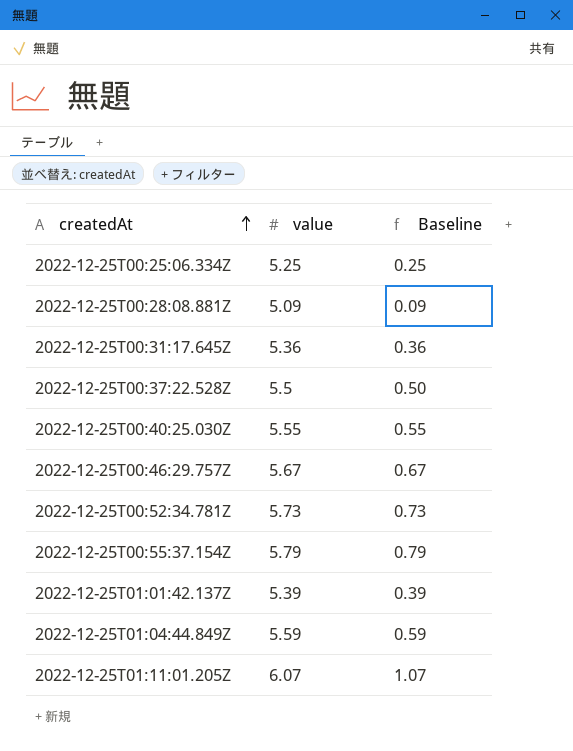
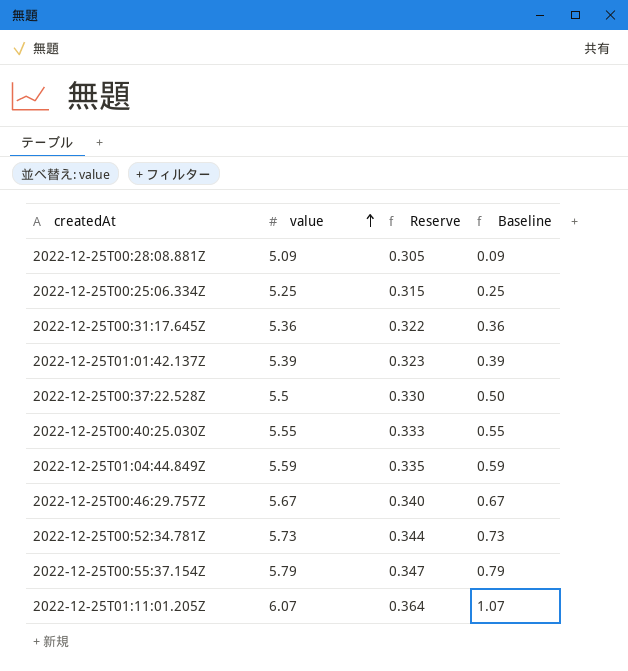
row order: createdAt ascending -> value ascending
column Reserve | formula: none -> [value] * 0.06

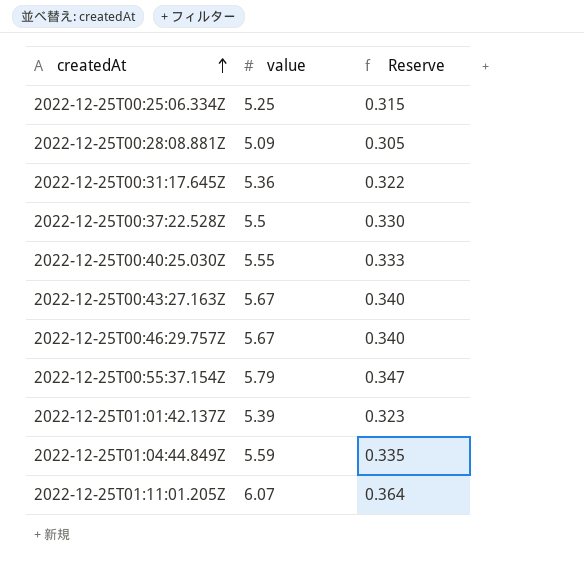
row order: value ascending -> createdAt ascending
column Baseline | formula: [value] - 5 -> none
row 2022-12-25T00:52:34.781Z: 5.73 | 0.344 | 0.73 -> none
row 2022-12-25T00:43:27.163Z: none -> 5.67 | 0.340

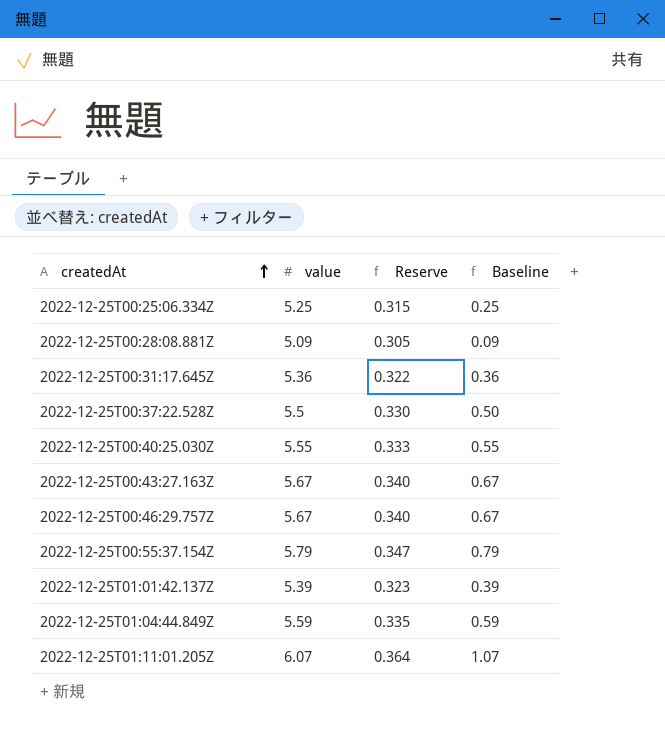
column Baseline | formula: none -> [value] - 5

